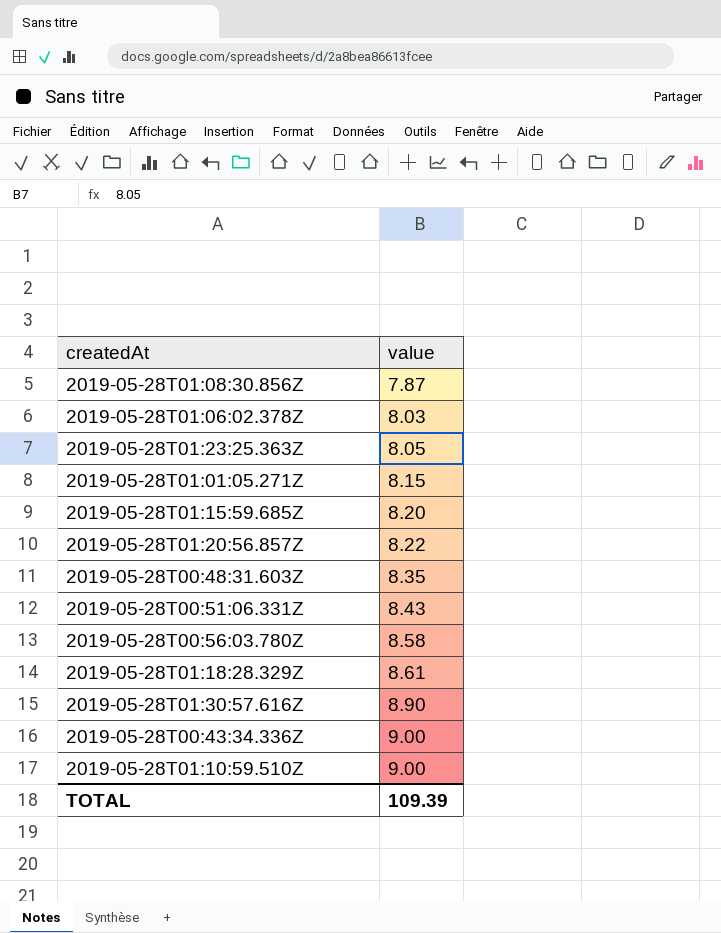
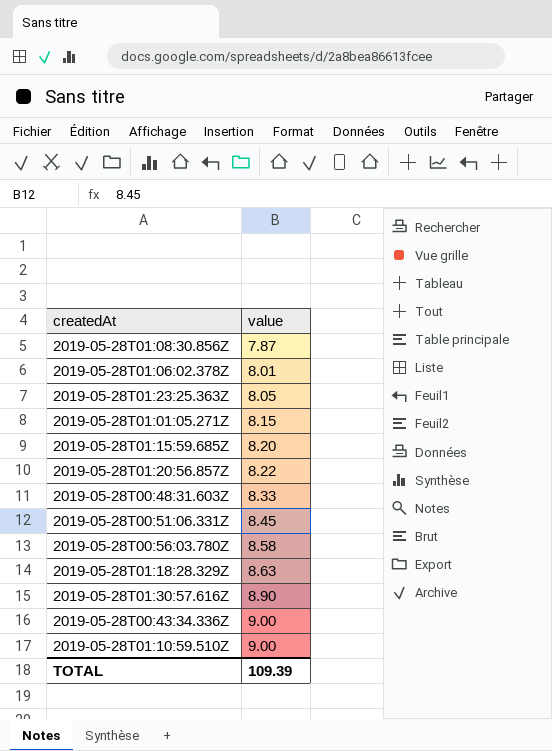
2019-05-28T01:06:02.378Z | value: 8.03 -> 8.01
2019-05-28T00:48:31.603Z | value: 8.35 -> 8.33
2019-05-28T00:51:06.331Z | value: 8.43 -> 8.45
2019-05-28T01:18:28.329Z | value: 8.61 -> 8.63

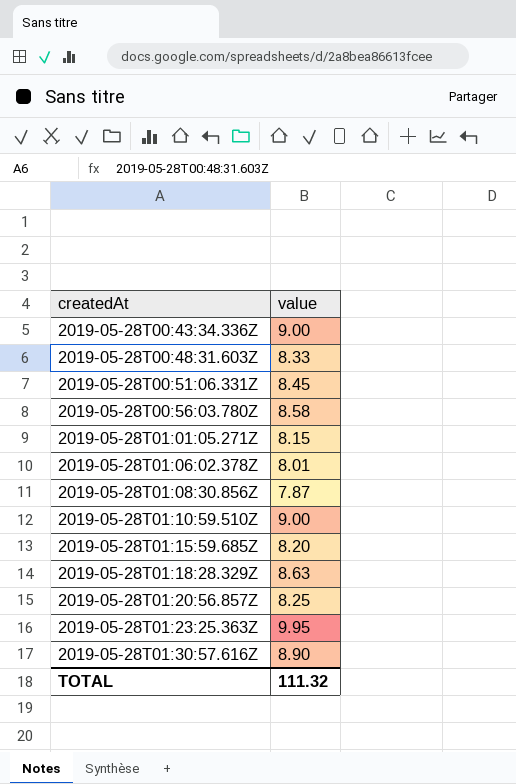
row order: value ascending -> createdAt ascending
2019-05-28T01:20:56.857Z | value: 8.22 -> 8.25
2019-05-28T01:23:25.363Z | value: 8.05 -> 9.95
TOTAL | value: 109.39 -> 111.32

